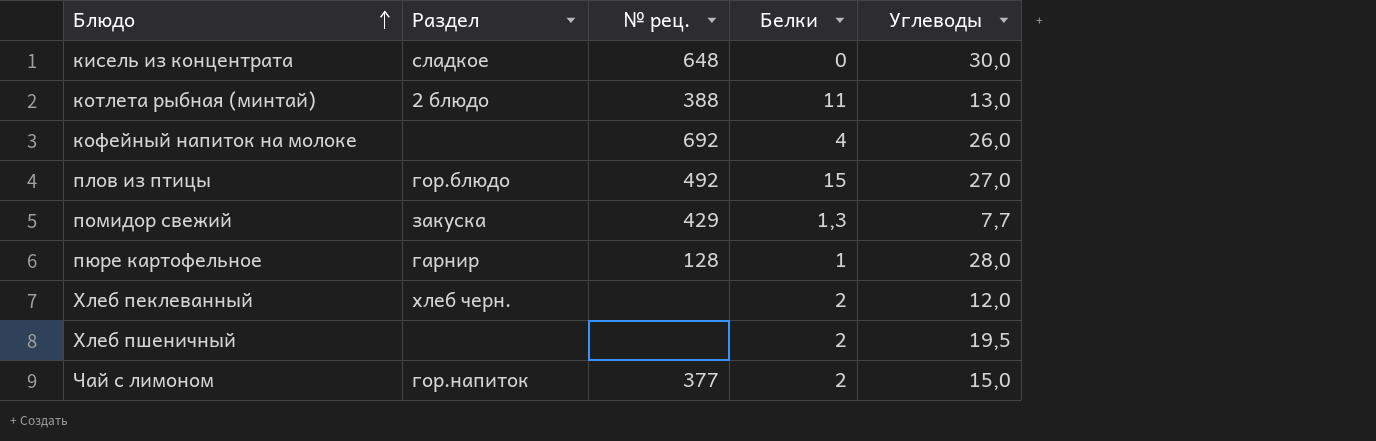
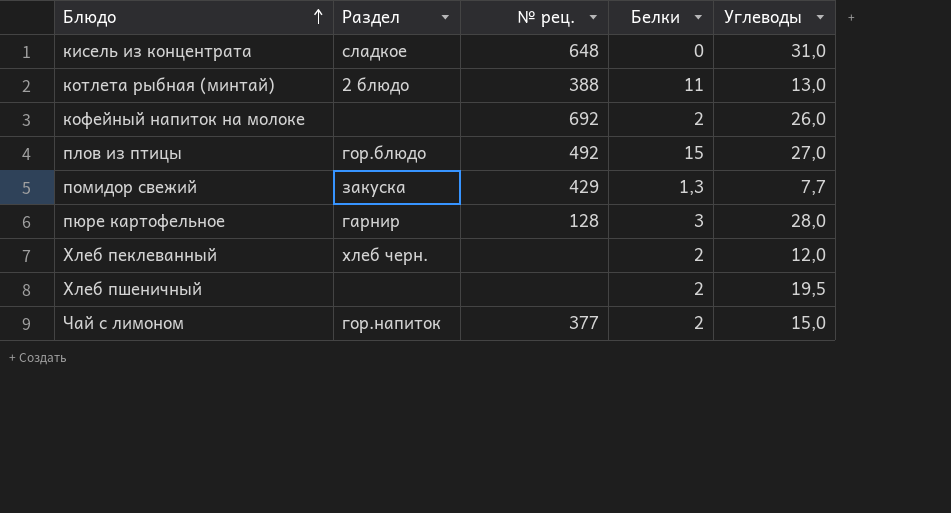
кисель из концентрата | Углеводы: 30,0 -> 31,0
кофейный напиток на молоке | Белки: 4 -> 2
пюре картофельное | Белки: 1 -> 3

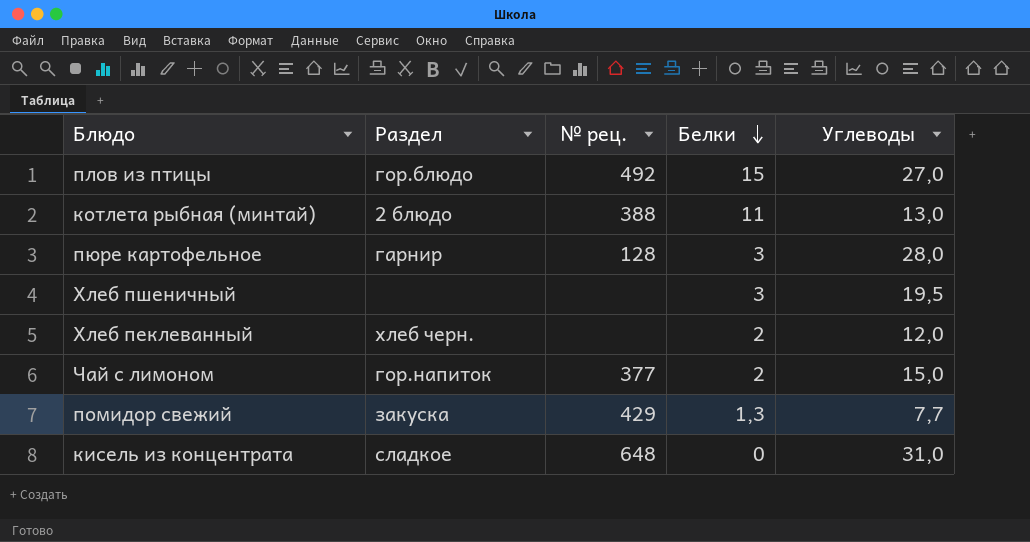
row order: Блюдо ascending -> Белки descending
row кофейный напиток на молоке: none | 692 | 2 | 26,0 -> none
Хлеб пшеничный | Белки: 2 -> 3

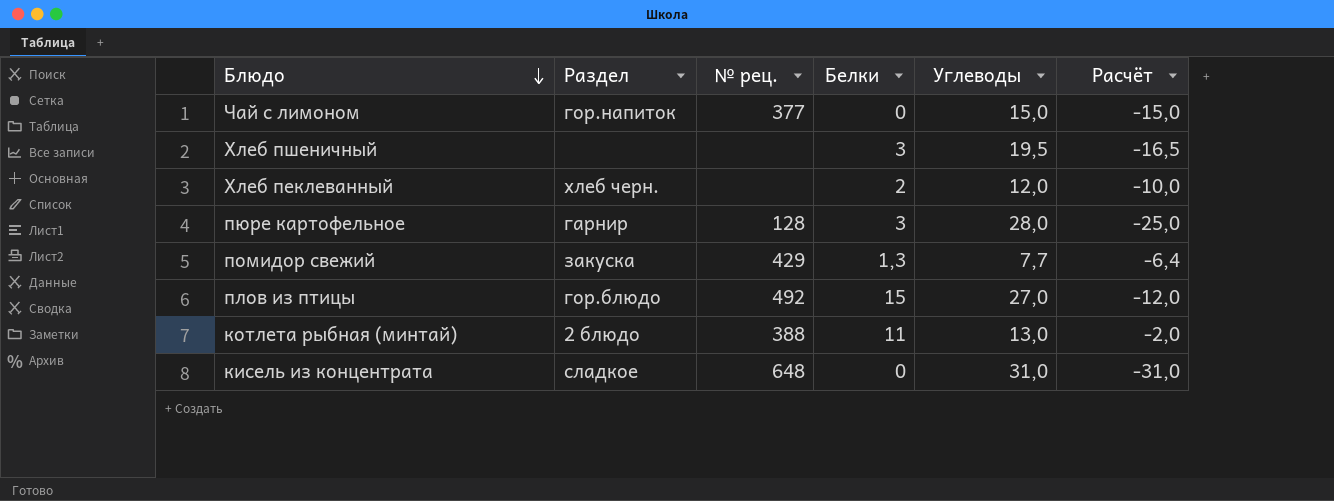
row order: Белки descending -> Блюдо descending
column Расчёт | formula: none -> [Белки] - [Углеводы]
Чай с лимоном | Белки: 2 -> 0

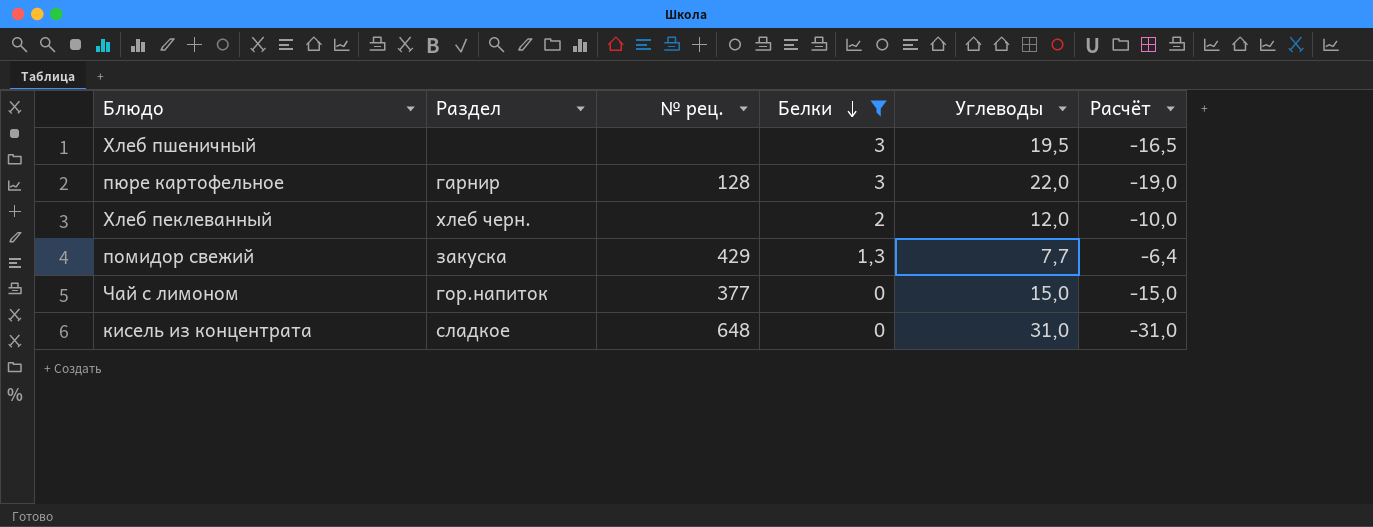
filter: none -> Белки <= 3
row order: Блюдо descending -> Белки descending
пюре картофельное | Углеводы: 28,0 -> 22,0
пюре картофельное | Расчёт: -25,0 -> -19,0

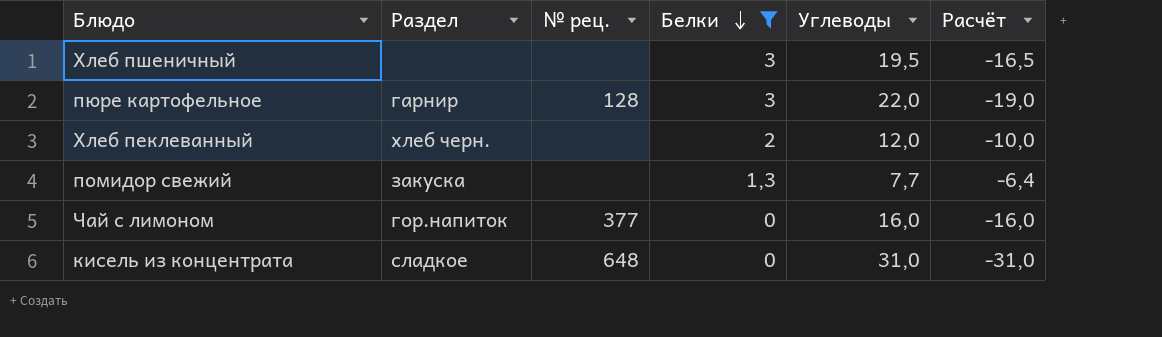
помидор свежий | № рец.: 429 -> none
Чай с лимоном | Углеводы: 15,0 -> 16,0
Чай с лимоном | Расчёт: -15,0 -> -16,0

